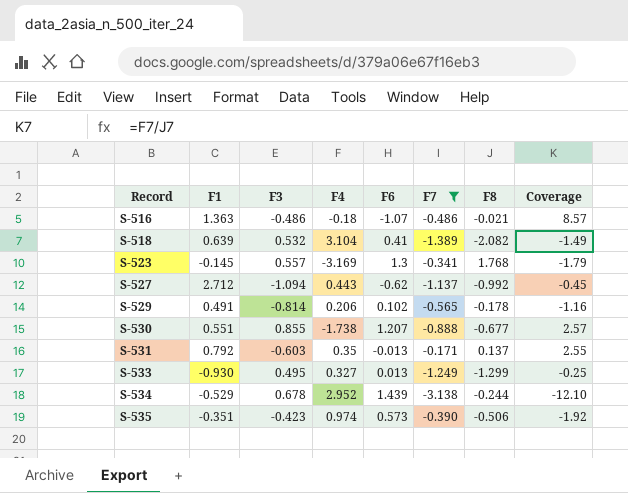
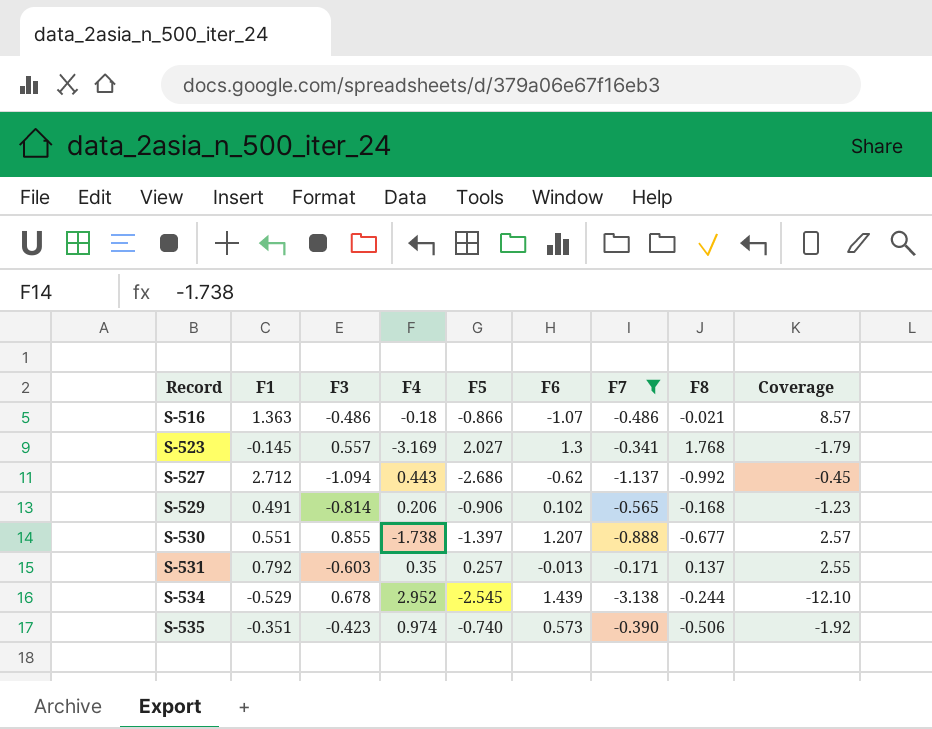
column F5 | position: none -> 5
row S-518: 0.639 | 0.532 | 3.104 | 0.41 | -1.389 | -2.082 | -1.49 -> none
row S-533: -0.930 | 0.495 | 0.327 | 0.013 | -1.249 | -1.299 | -0.25 -> none
S-529 | F8: -0.178 -> -0.168
S-529 | Coverage: -1.16 -> -1.23

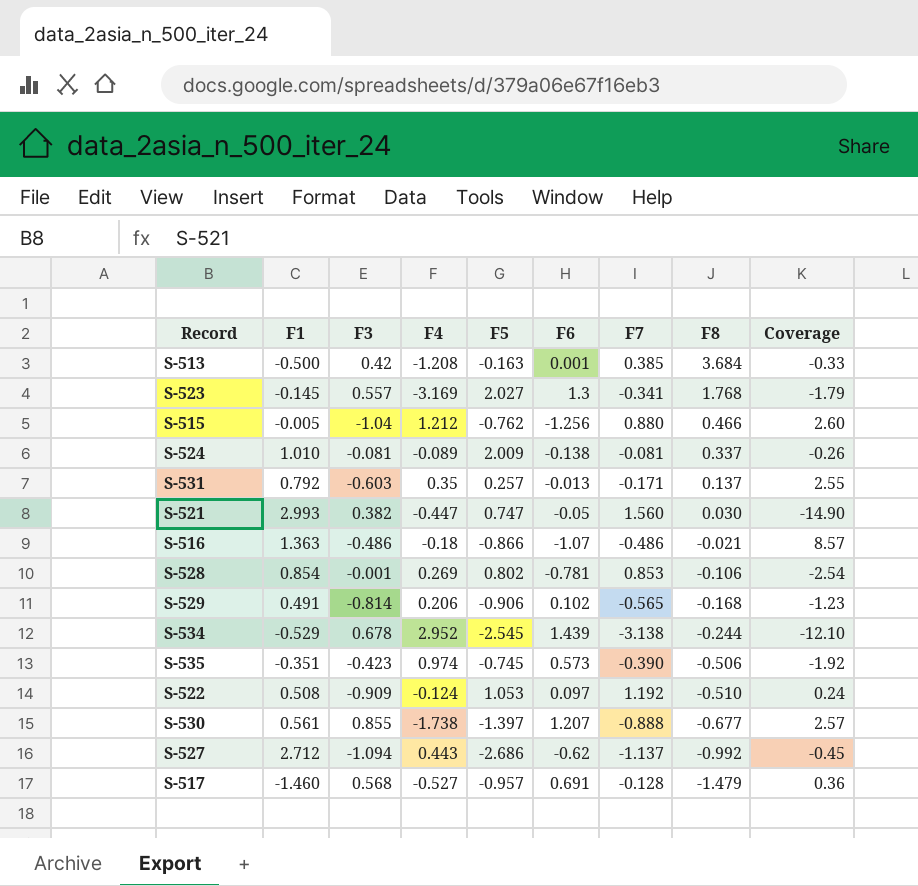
filter: F7 <= -0.171 -> none
row order: Record ascending -> F8 descending
S-535 | F5: -0.740 -> -0.745
S-530 | F1: 0.551 -> 0.561

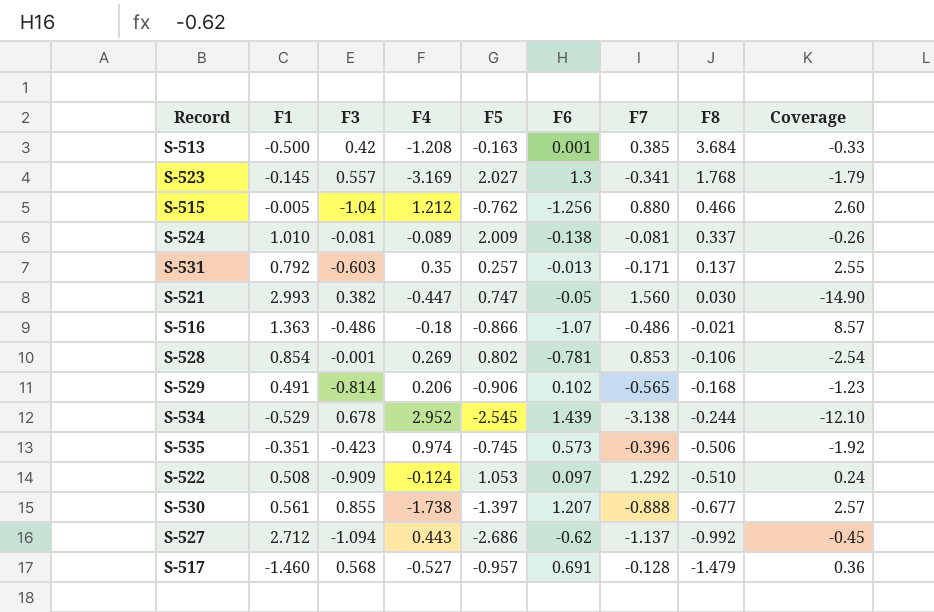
S-535 | F7: -0.390 -> -0.396
S-522 | F7: 1.192 -> 1.292

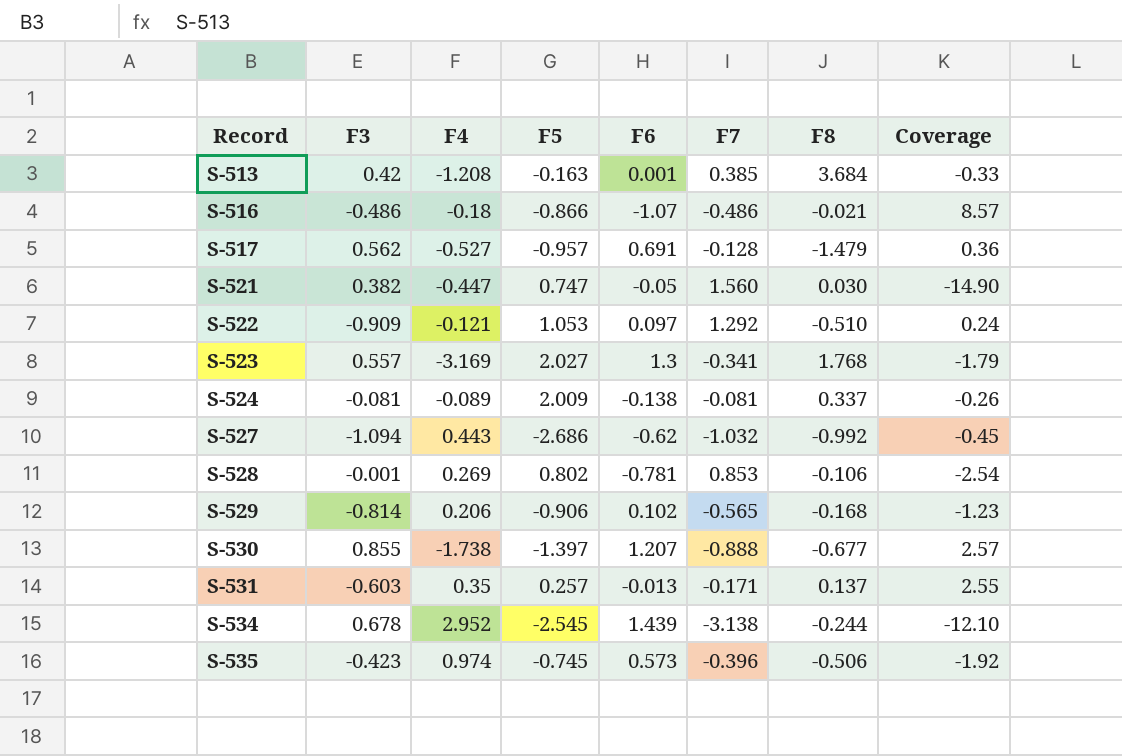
row order: F8 descending -> Record ascending
column F1 | position: 2 -> none
row S-515: -0.005 | -1.04 | 1.212 | -0.762 | -1.256 | 0.880 | 0.466 | 2.60 -> none
S-517 | F3: 0.568 -> 0.562
S-522 | F4: -0.124 -> -0.121
S-527 | F7: -1.137 -> -1.032

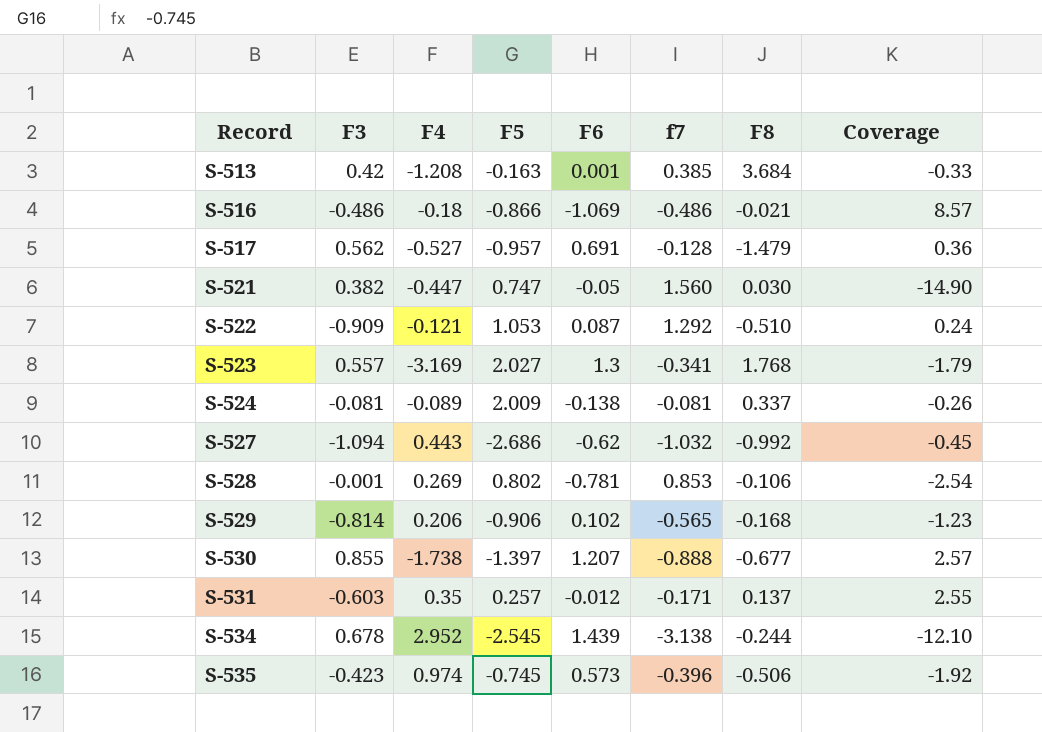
column name: F7 -> f7
S-516 | F6: -1.07 -> -1.069
S-522 | F6: 0.097 -> 0.087
S-531 | F6: -0.013 -> -0.012

